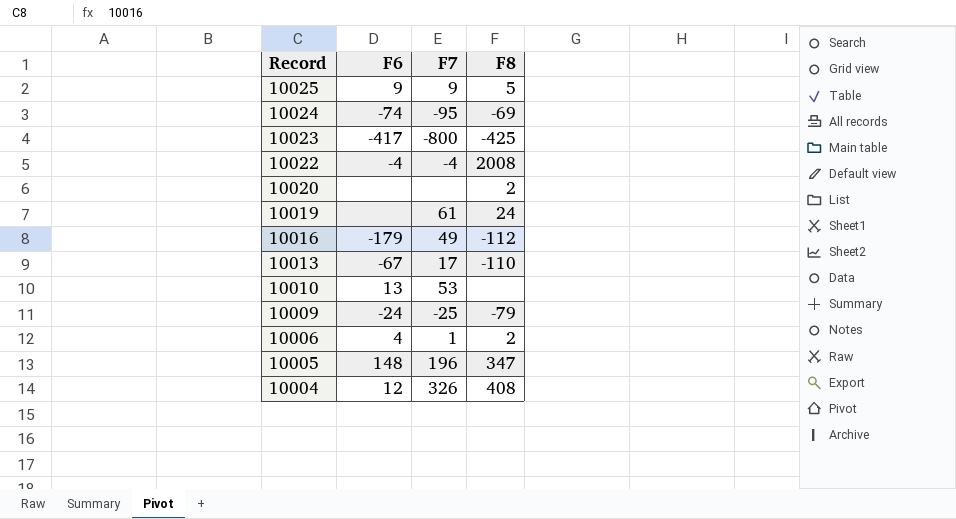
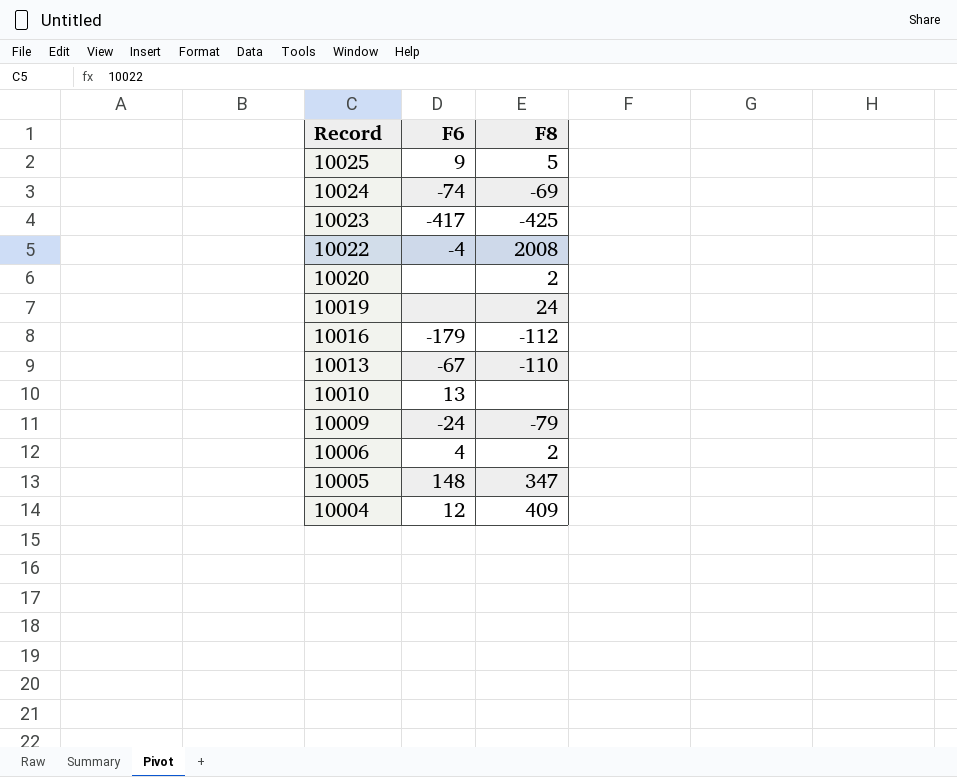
column F7 | position: 3 -> none
10004 | F8: 408 -> 409

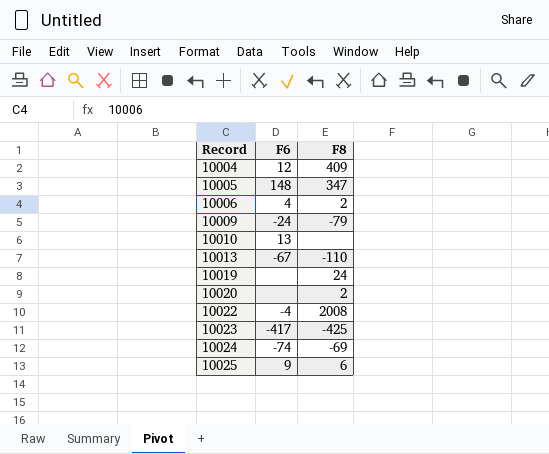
row order: Record descending -> Record ascending
row 10016: -179 | -112 -> none
10025 | F8: 5 -> 6

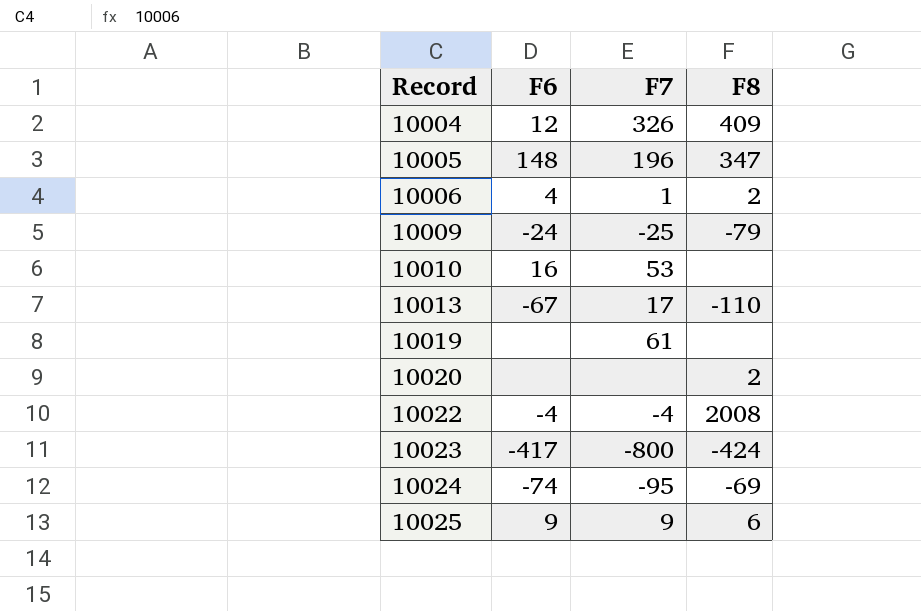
column F7 | position: none -> 3
10010 | F6: 13 -> 16
10019 | F8: 24 -> none
10023 | F8: -425 -> -424

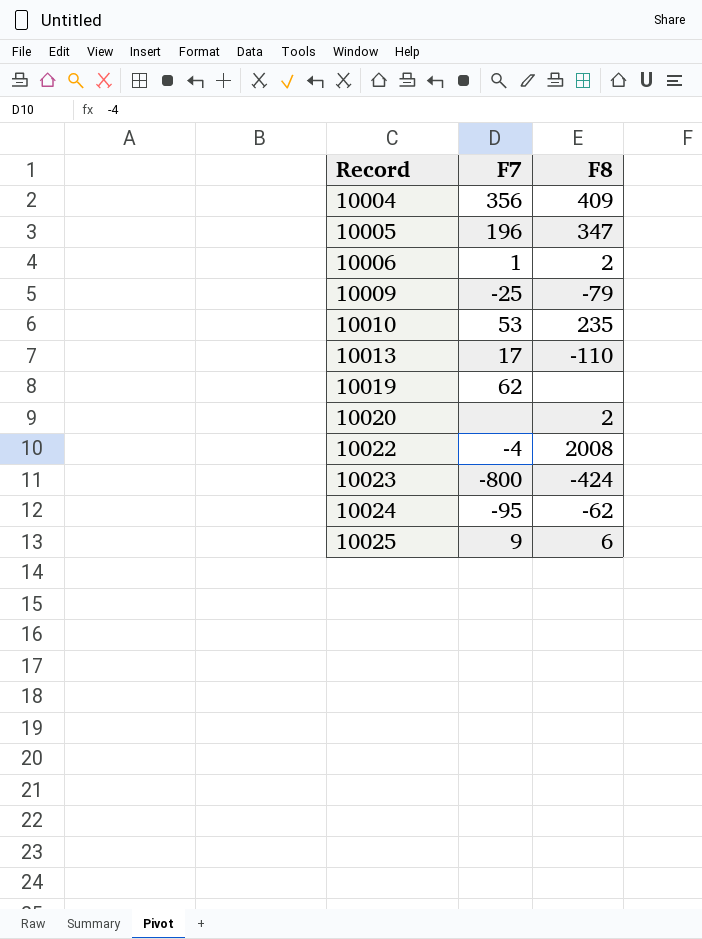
column F6 | position: 2 -> none
10004 | F7: 326 -> 356
10010 | F8: none -> 235
10019 | F7: 61 -> 62
10024 | F8: -69 -> -62

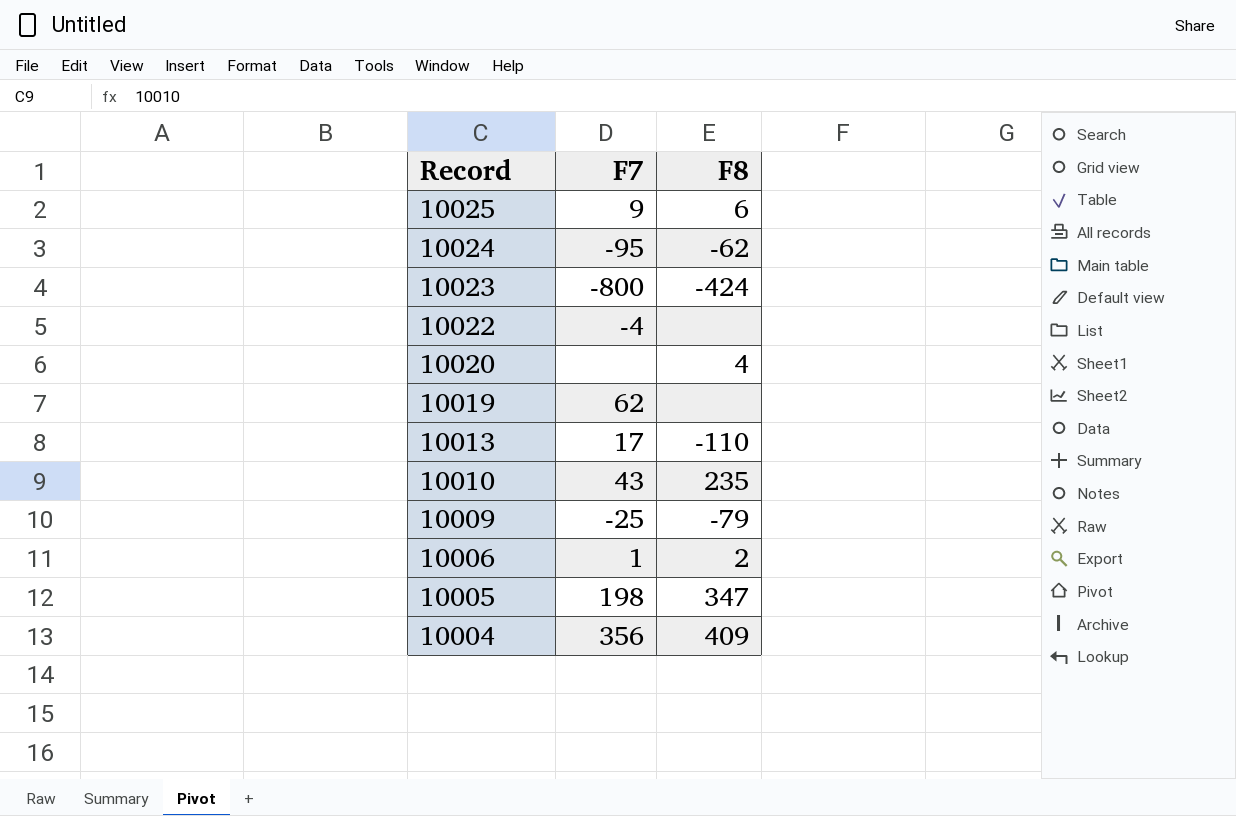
row order: Record ascending -> Record descending
10022 | F8: 2008 -> none
10020 | F8: 2 -> 4
10010 | F7: 53 -> 43
10005 | F7: 196 -> 198

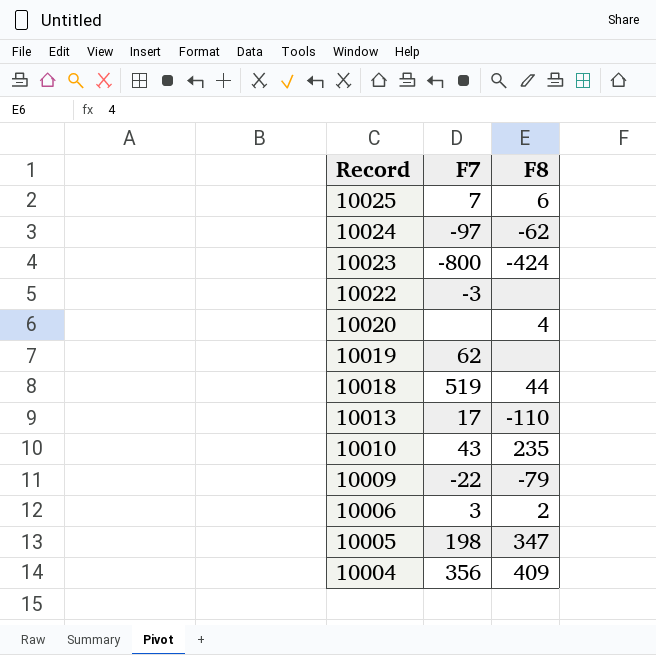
10025 | F7: 9 -> 7
10024 | F7: -95 -> -97
10022 | F7: -4 -> -3
row 10018: none -> 519 | 44
10009 | F7: -25 -> -22
10006 | F7: 1 -> 3

